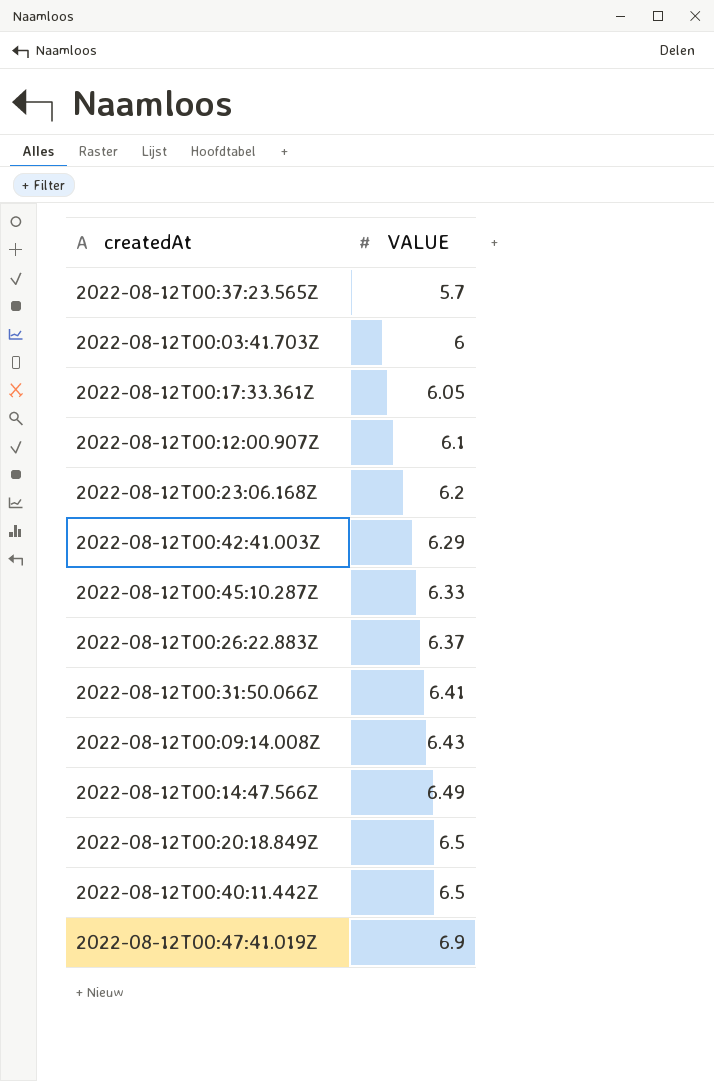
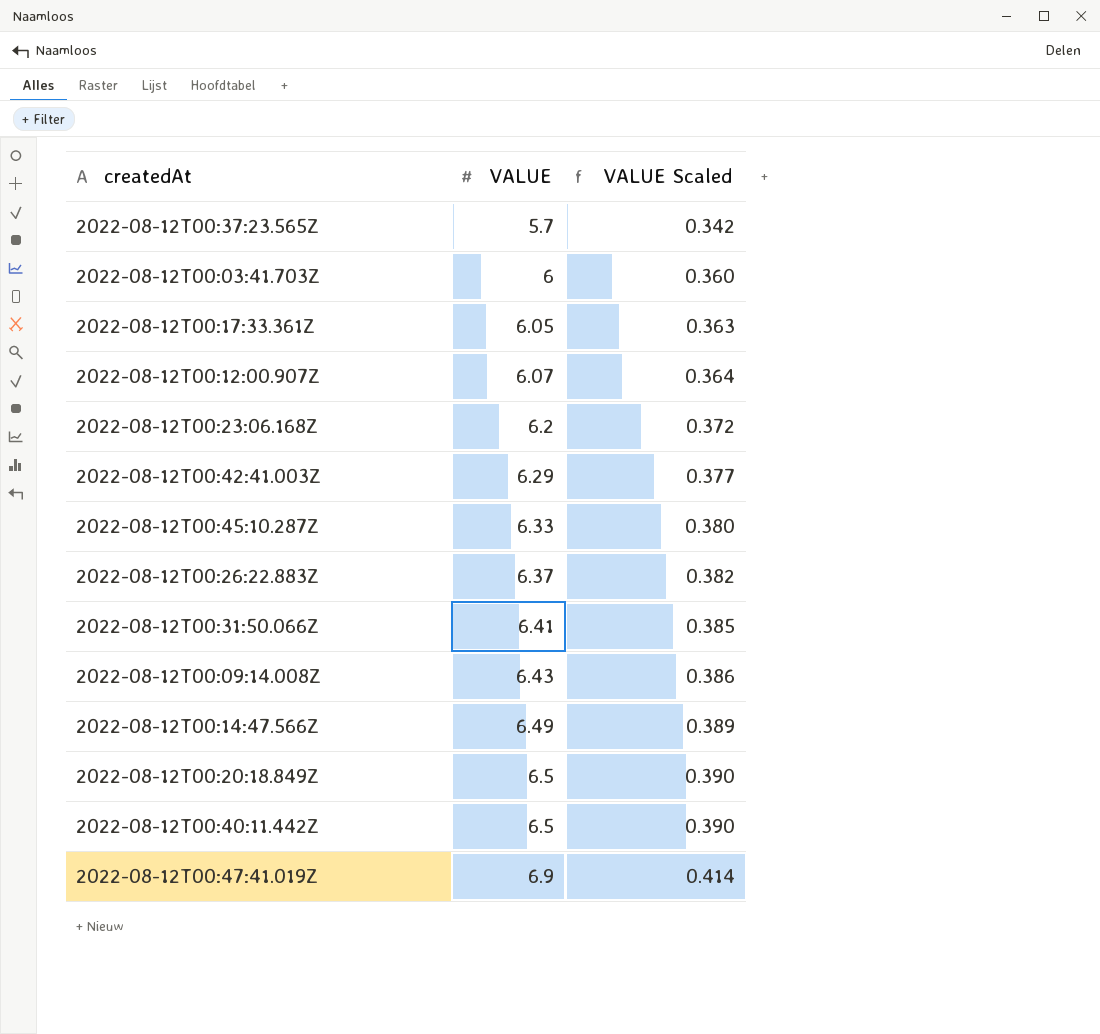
column VALUE Scaled | formula: none -> [VALUE] * 0.06
2022-08-12T00:12:00.907Z | VALUE: 6.1 -> 6.07

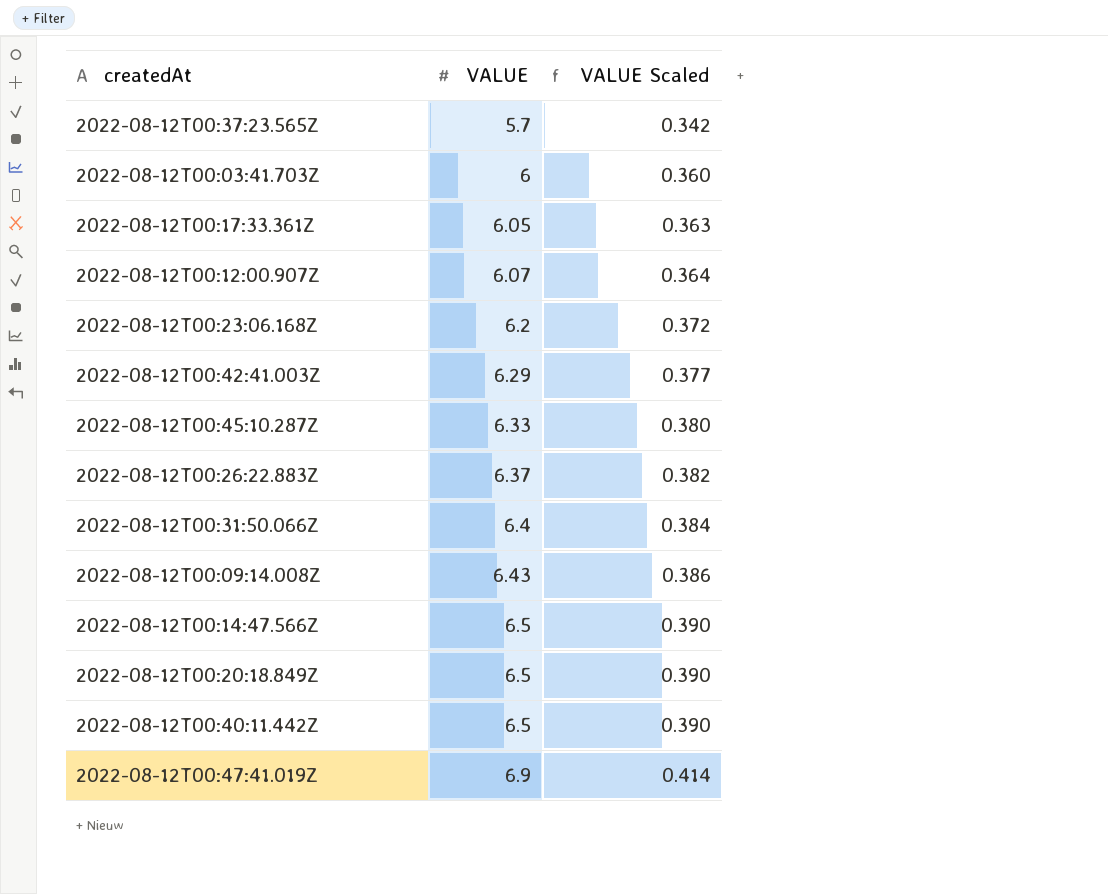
2022-08-12T00:31:50.066Z | VALUE: 6.41 -> 6.4
2022-08-12T00:31:50.066Z | VALUE Scaled: 0.385 -> 0.384
2022-08-12T00:14:47.566Z | VALUE: 6.49 -> 6.5
2022-08-12T00:14:47.566Z | VALUE Scaled: 0.389 -> 0.390

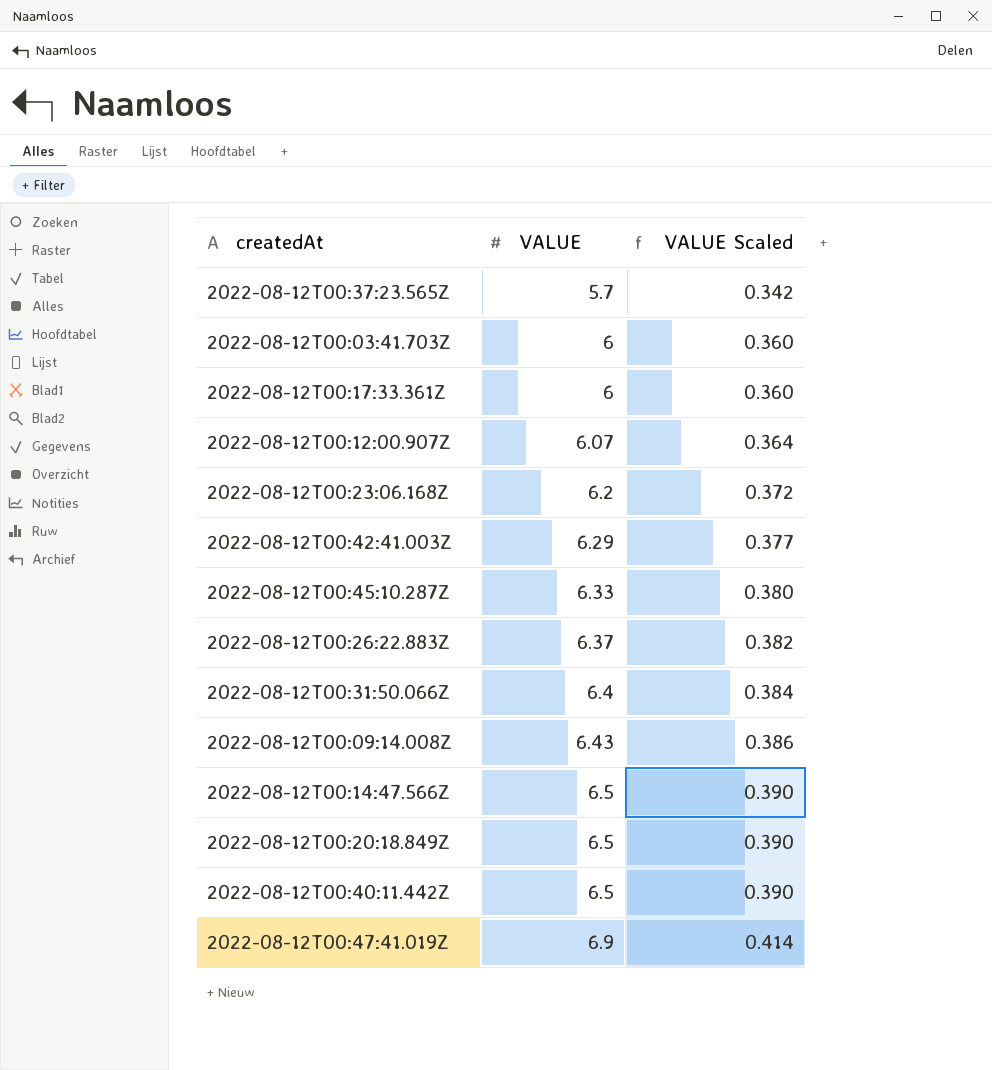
2022-08-12T00:17:33.361Z | VALUE: 6.05 -> 6
2022-08-12T00:17:33.361Z | VALUE Scaled: 0.363 -> 0.360

